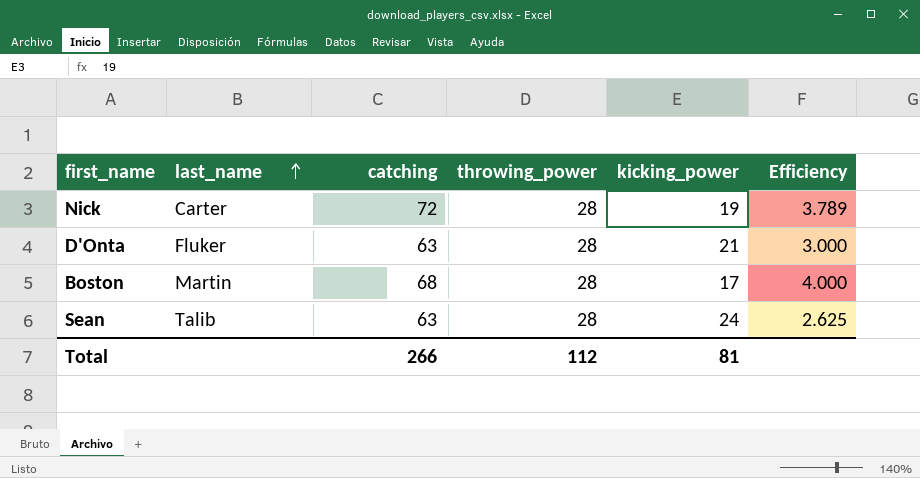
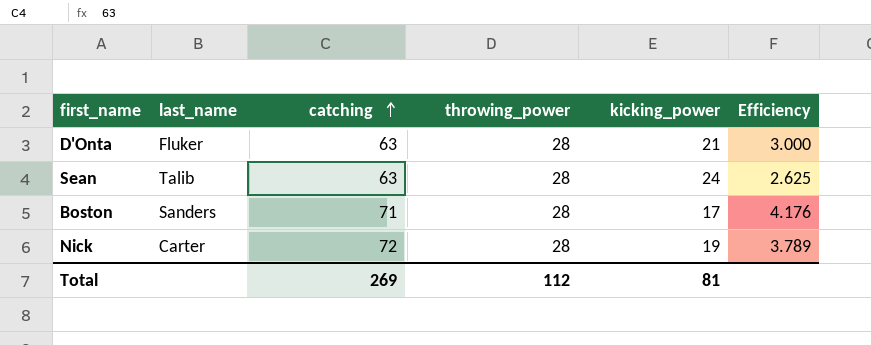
row order: last_name ascending -> catching ascending
Boston | last_name: Martin -> Sanders
Boston | catching: 68 -> 71
Boston | Efficiency: 4.000 -> 4.176
Total | catching: 266 -> 269

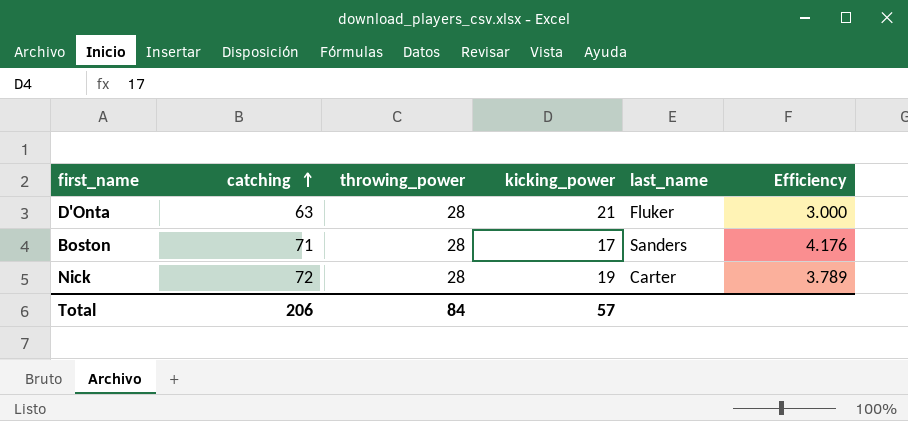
column last_name | position: 2 -> 5
row Sean: Talib | 63 | 28 | 24 | 2.625 -> none
Total | catching: 269 -> 206
Total | throwing_power: 112 -> 84
Total | kicking_power: 81 -> 57

